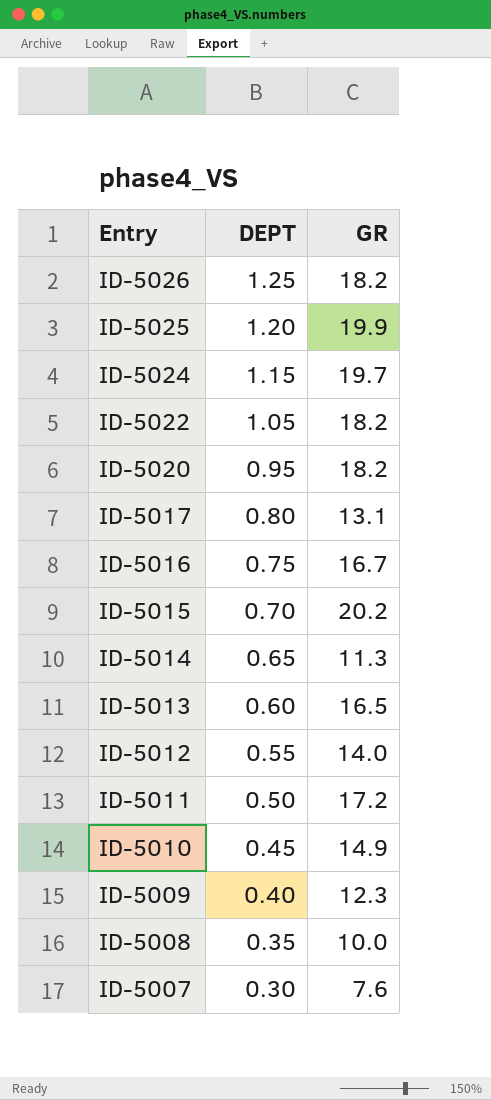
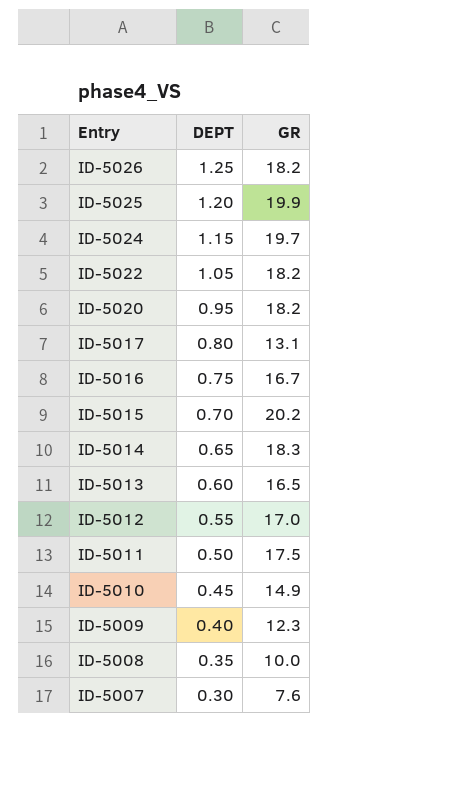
ID-5014 | GR: 11.3 -> 18.3
ID-5012 | GR: 14.0 -> 17.0
ID-5011 | GR: 17.2 -> 17.5

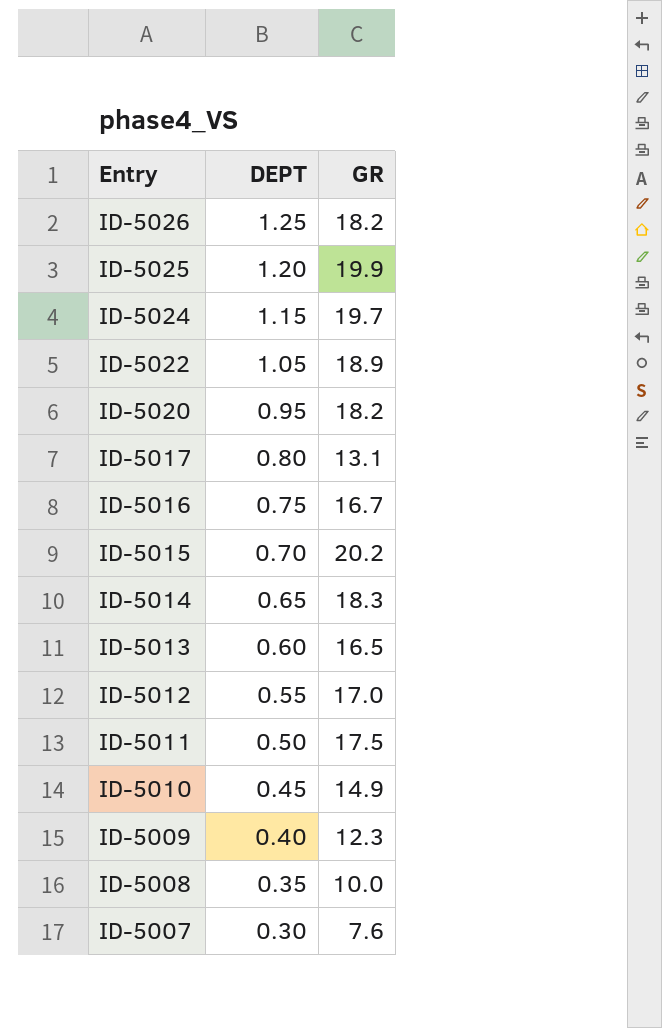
ID-5022 | GR: 18.2 -> 18.9

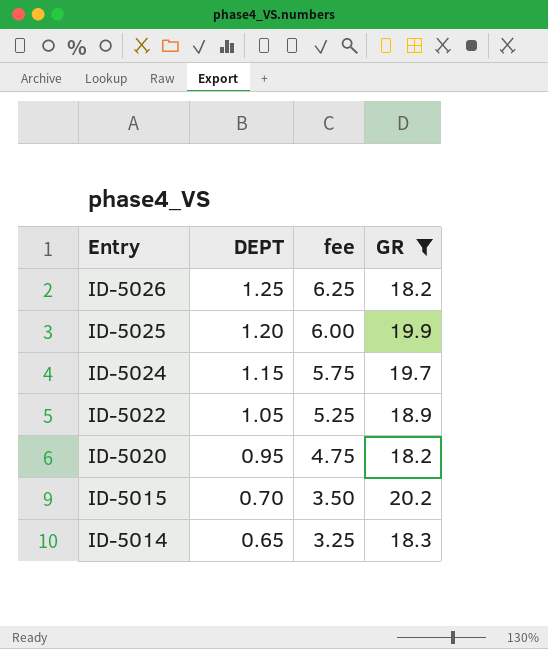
filter: none -> GR >= 18.2
column fee | formula: none -> [DEPT] * 5

